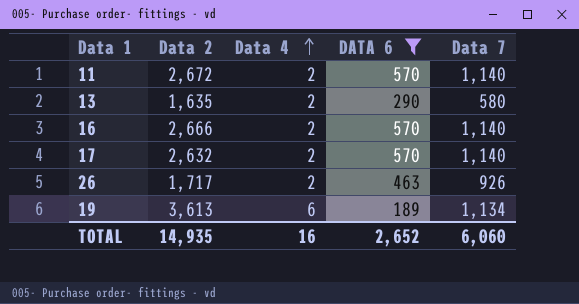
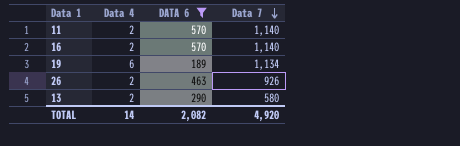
row order: Data 4 ascending -> Data 7 descending
column Data 2 | position: 2 -> none
row 17: 2,632 | 2 | 570 | 1,140 -> none
TOTAL | Data 4: 16 -> 14
TOTAL | DATA 6: 2,652 -> 2,082
TOTAL | Data 7: 6,060 -> 4,920

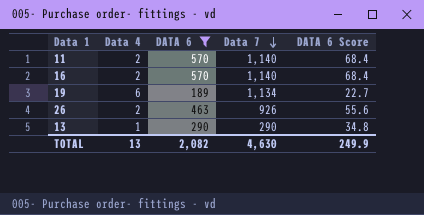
column DATA 6 Score | formula: none -> [DATA 6] * 0.12
13 | Data 4: 2 -> 1
13 | Data 7: 580 -> 290
TOTAL | Data 4: 14 -> 13
TOTAL | Data 7: 4,920 -> 4,630

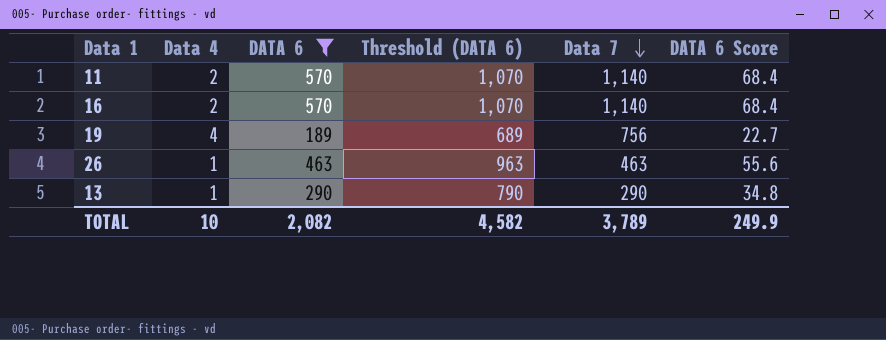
column Threshold (DATA 6) | formula: none -> [DATA 6] + 500
19 | Data 4: 6 -> 4
19 | Data 7: 1,134 -> 756
26 | Data 4: 2 -> 1
26 | Data 7: 926 -> 463
TOTAL | Data 4: 13 -> 10
TOTAL | Data 7: 4,630 -> 3,789

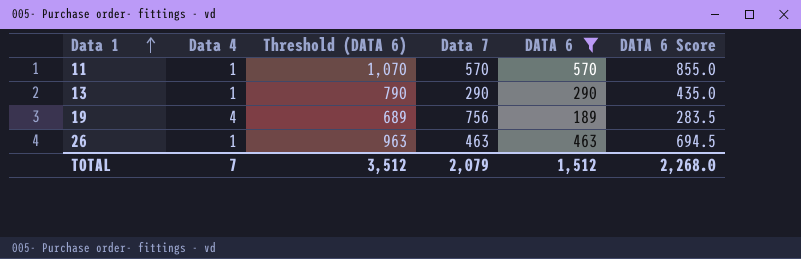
row order: Data 7 descending -> Data 1 ascending
column DATA 6 | position: 3 -> 5
column DATA 6 Score | formula: [DATA 6] * 0.12 -> [DATA 6] * 1.5
row 16: 2 | 570 | 1,070 | 1,140 | 68.4 -> none
11 | Data 4: 2 -> 1
11 | Data 7: 1,140 -> 570
TOTAL | Data 4: 10 -> 7
TOTAL | Threshold (DATA 6): 4,582 -> 3,512
TOTAL | Data 7: 3,789 -> 2,079
TOTAL | DATA 6: 2,082 -> 1,512
TOTAL | DATA 6 Score: 249.9 -> 2,268.0

